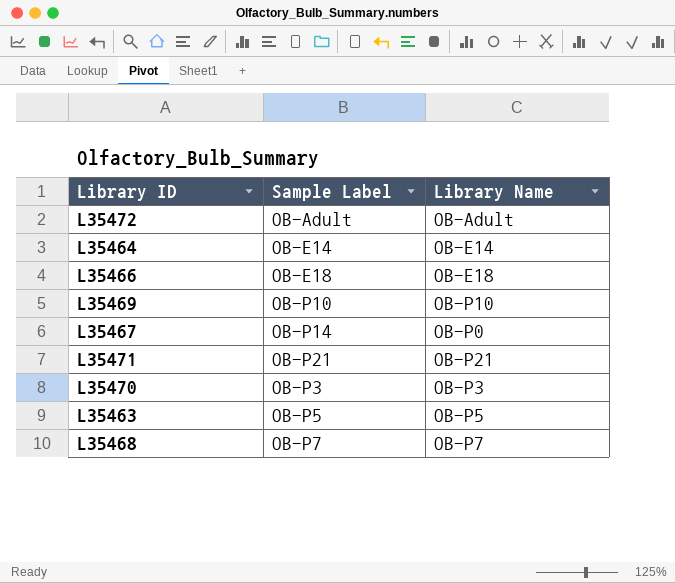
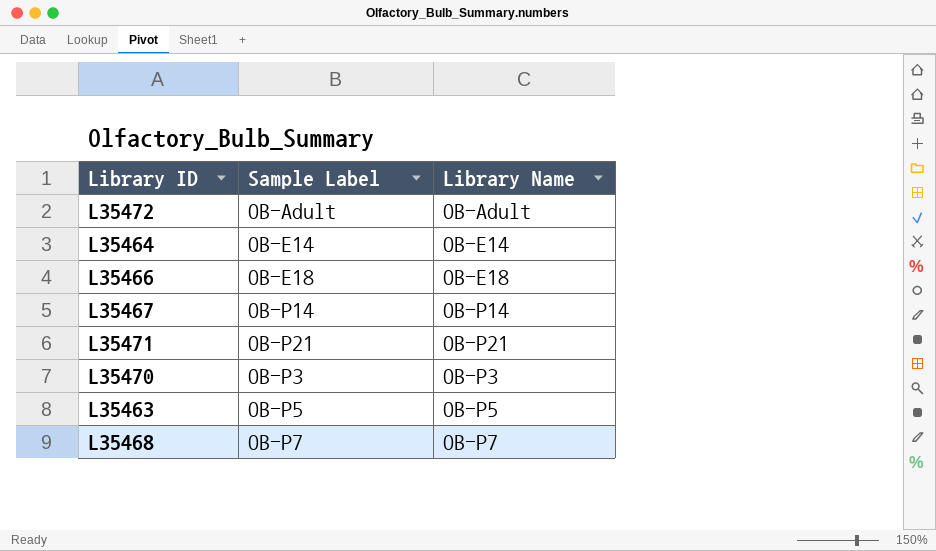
row L35469: OB-P10 | OB-P10 -> none
L35467 | Library Name: OB-P0 -> OB-P14

